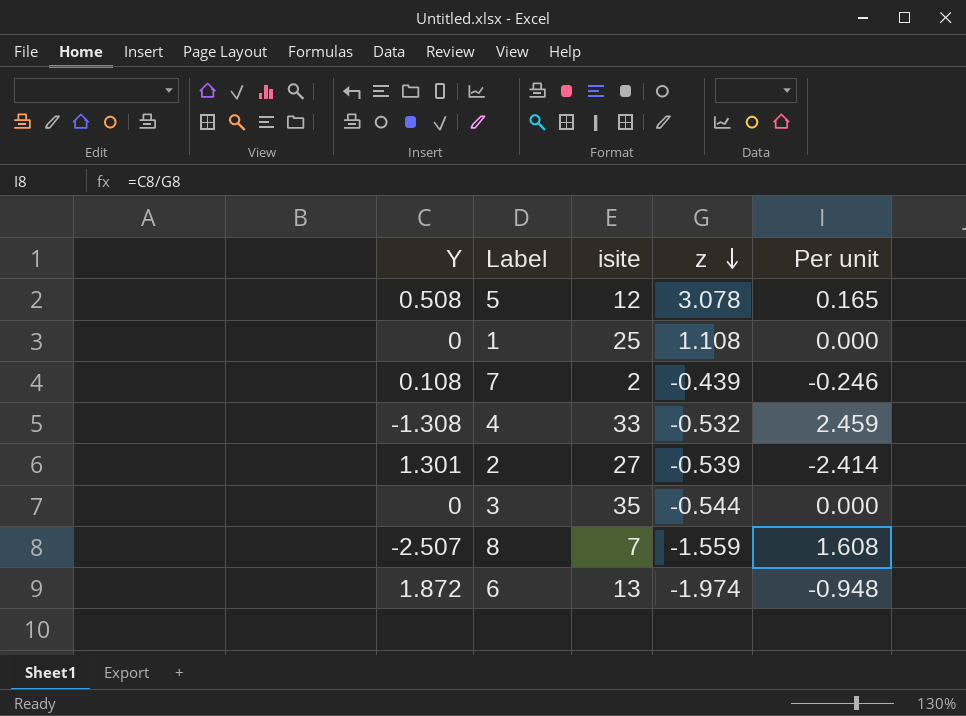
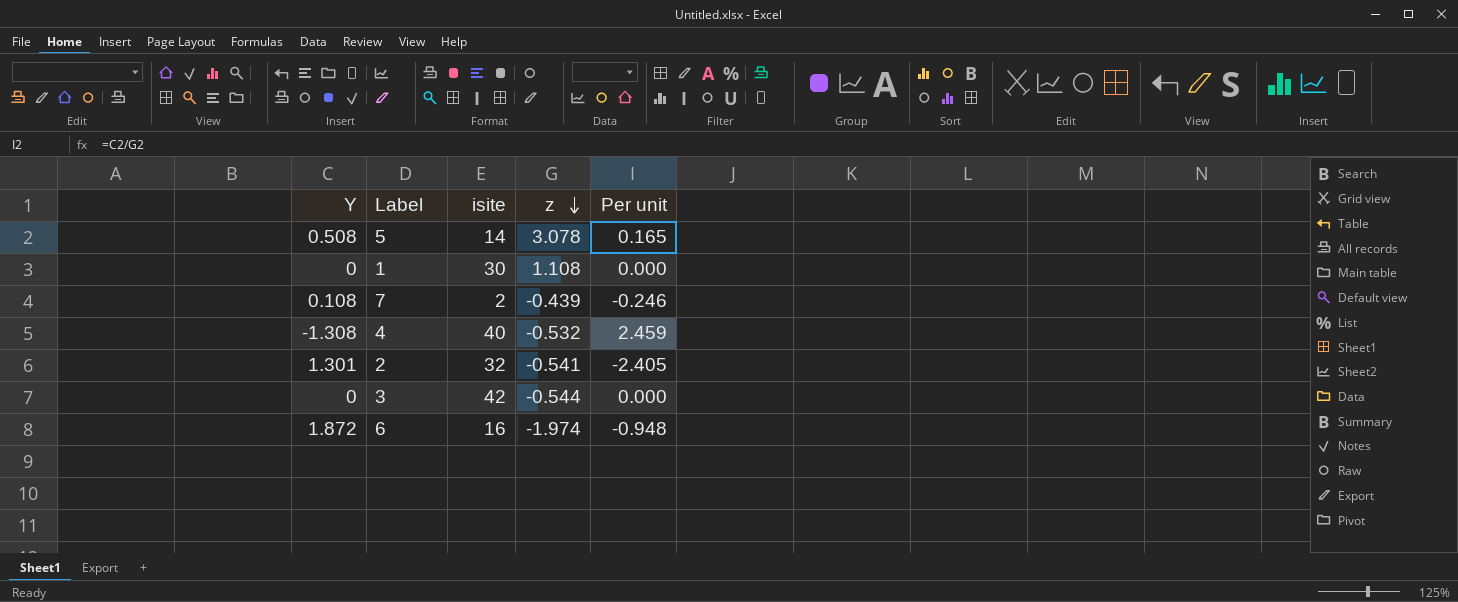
row 8: -2.507 | 7 | -1.559 | 1.608 -> none
5 | isite: 12 -> 14
1 | isite: 25 -> 30
4 | isite: 33 -> 40
2 | isite: 27 -> 32
2 | z: -0.539 -> -0.541
2 | Per unit: -2.414 -> -2.405
3 | isite: 35 -> 42
6 | isite: 13 -> 16

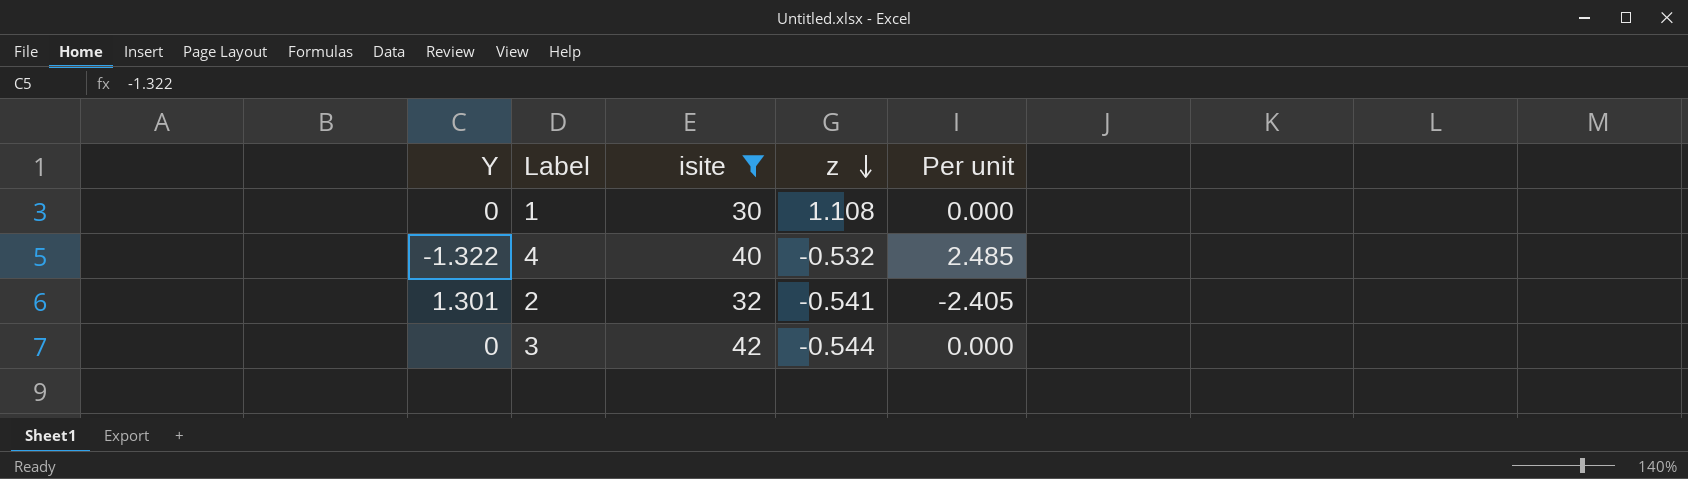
filter: none -> isite >= 30
4 | Y: -1.308 -> -1.322
4 | Per unit: 2.459 -> 2.485

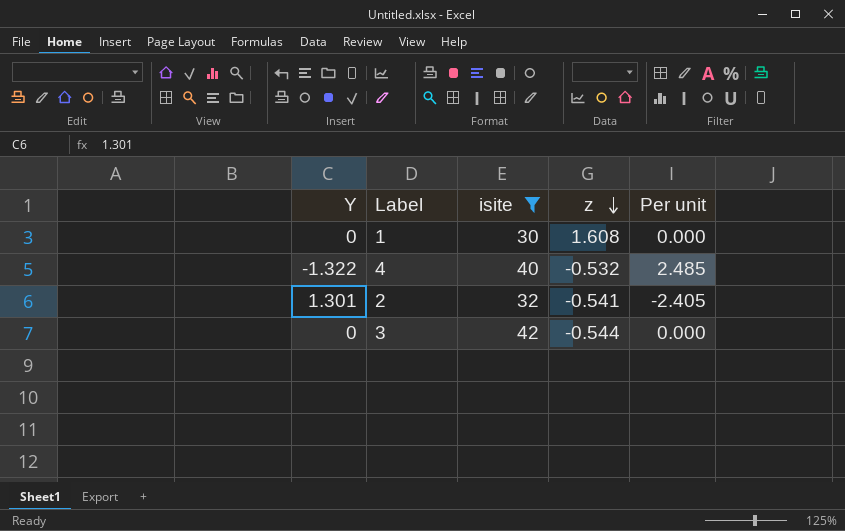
1 | z: 1.108 -> 1.608

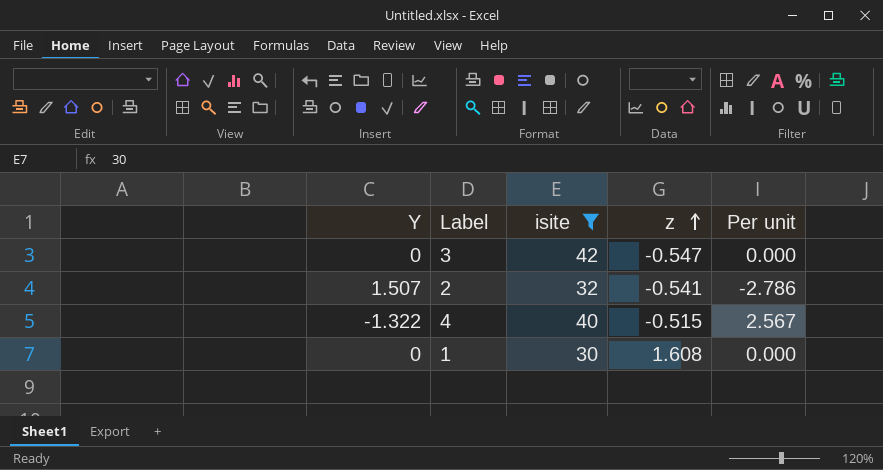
row order: z descending -> z ascending
3 | z: -0.544 -> -0.547
2 | Y: 1.301 -> 1.507
2 | Per unit: -2.405 -> -2.786
4 | z: -0.532 -> -0.515
4 | Per unit: 2.485 -> 2.567

